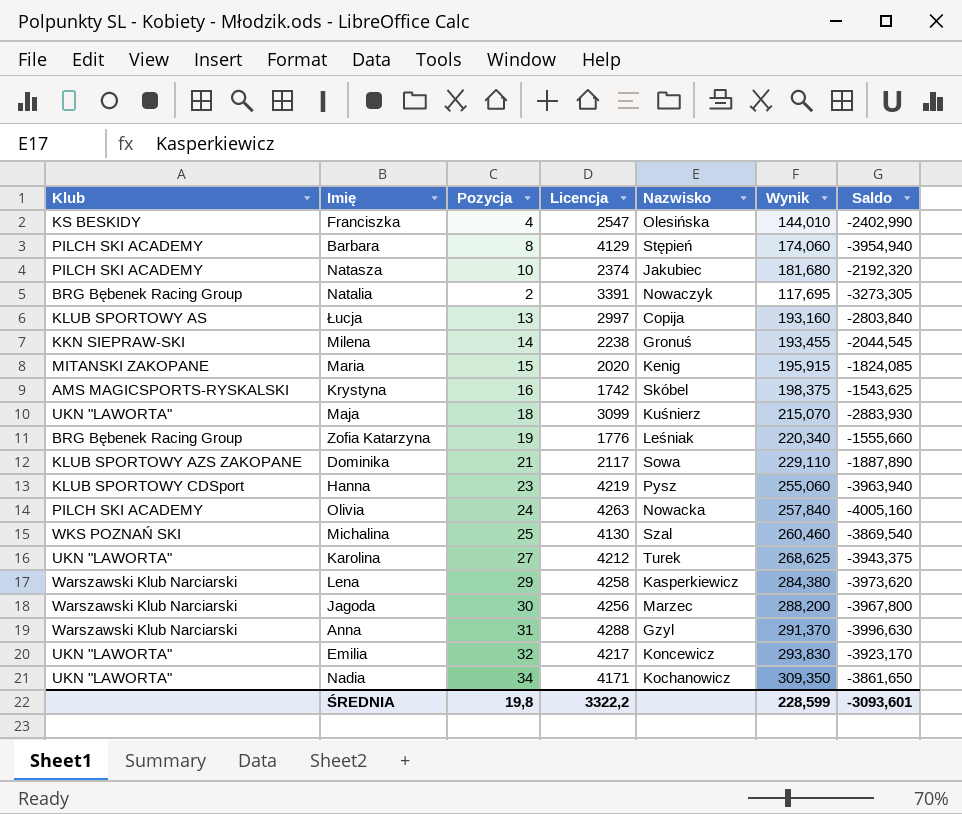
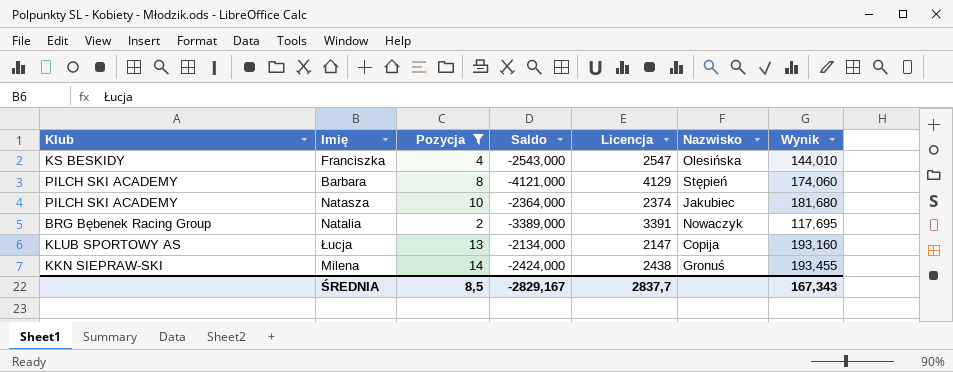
filter: none -> Pozycja <= 14
column Saldo | formula: [Wynik] - [Licencja] -> [Pozycja] - [Licencja]
column Saldo | position: 7 -> 4
Łucja | Licencja: 2997 -> 2147
Milena | Licencja: 2238 -> 2438
ŚREDNIA | Pozycja: 19,8 -> 8,5
ŚREDNIA | Saldo: -3093,601 -> -2829,167
ŚREDNIA | Licencja: 3322,2 -> 2837,7
ŚREDNIA | Wynik: 228,599 -> 167,343

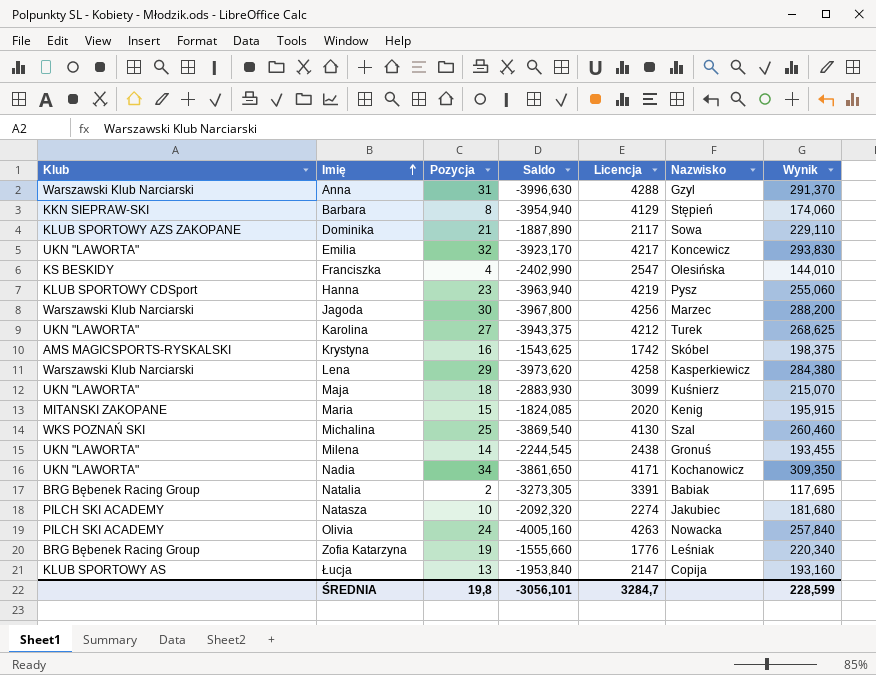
filter: Pozycja <= 14 -> none
row order: none -> Imię ascending
column Saldo | formula: [Pozycja] - [Licencja] -> [Wynik] - [Licencja]
Barbara | Klub: PILCH SKI ACADEMY -> KKN SIEPRAW-SKI
Milena | Klub: KKN SIEPRAW-SKI -> UKN "LAWORTA"
Natalia | Nazwisko: Nowaczyk -> Babiak
Natasza | Licencja: 2374 -> 2274
ŚREDNIA | Pozycja: 8,5 -> 19,8
ŚREDNIA | Saldo: -2829,167 -> -3056,101
ŚREDNIA | Licencja: 2837,7 -> 3284,7
ŚREDNIA | Wynik: 167,343 -> 228,599

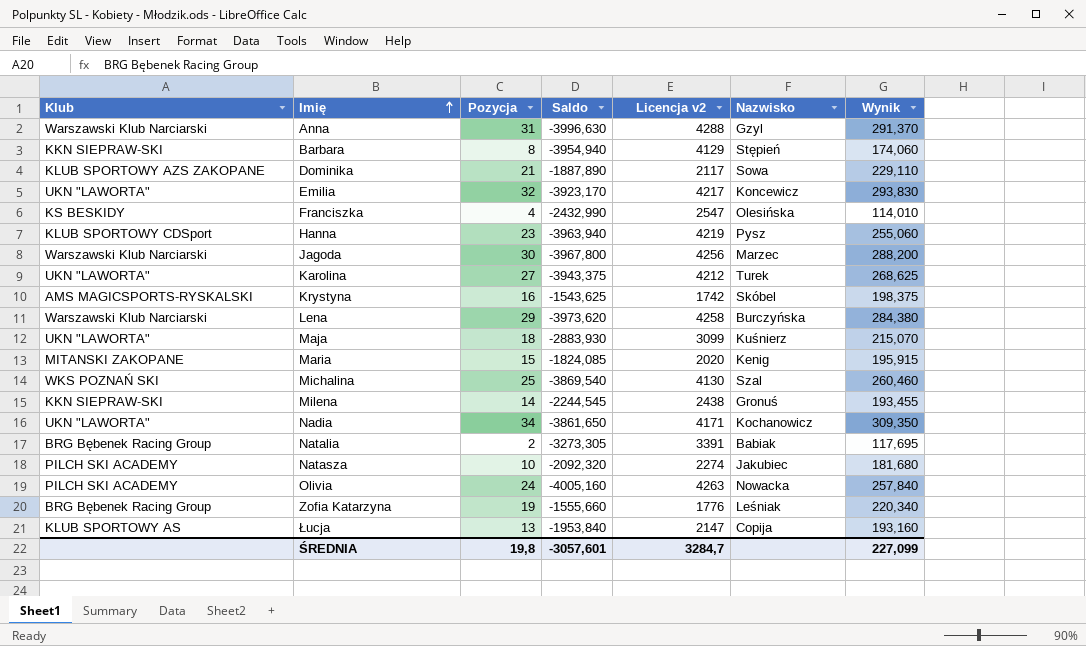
column name: Licencja -> Licencja v2
Franciszka | Saldo: -2402,990 -> -2432,990
Franciszka | Wynik: 144,010 -> 114,010
Lena | Nazwisko: Kasperkiewicz -> Burczyńska
Milena | Klub: UKN "LAWORTA" -> KKN SIEPRAW-SKI
ŚREDNIA | Saldo: -3056,101 -> -3057,601
ŚREDNIA | Wynik: 228,599 -> 227,099

